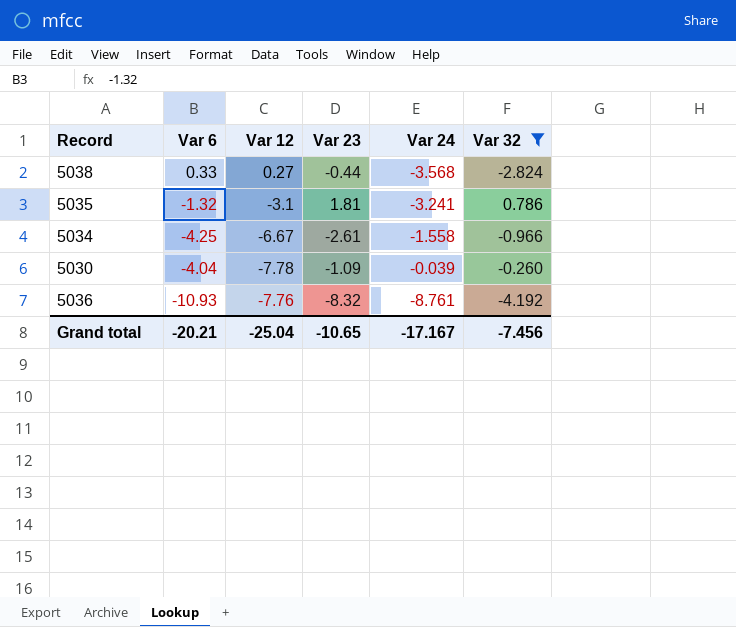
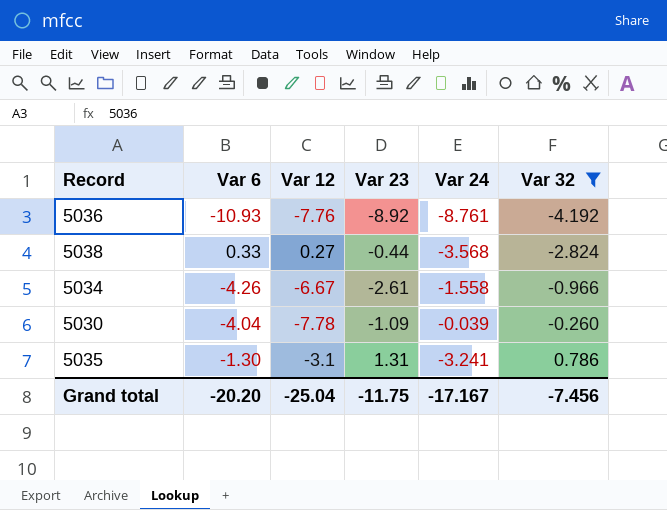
row order: none -> Var 32 ascending
5036 | Var 23: -8.32 -> -8.92
5034 | Var 6: -4.25 -> -4.26
5035 | Var 6: -1.32 -> -1.30
5035 | Var 23: 1.81 -> 1.31
Grand total | Var 6: -20.21 -> -20.20
Grand total | Var 23: -10.65 -> -11.75

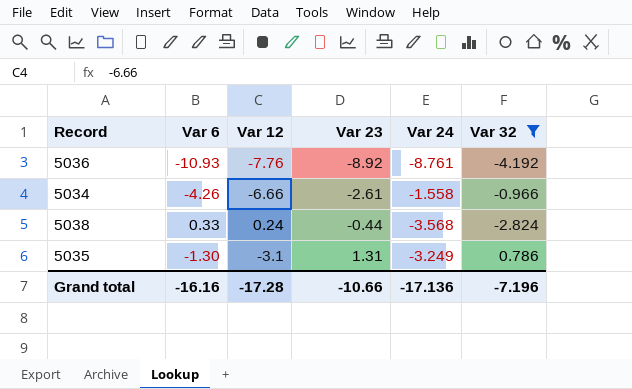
row order: Var 32 ascending -> Var 23 ascending
row 5030: -4.04 | -7.78 | -1.09 | -0.039 | -0.260 -> none
5034 | Var 12: -6.67 -> -6.66
5038 | Var 12: 0.27 -> 0.24
5035 | Var 24: -3.241 -> -3.249
Grand total | Var 6: -20.20 -> -16.16
Grand total | Var 12: -25.04 -> -17.28
Grand total | Var 23: -11.75 -> -10.66
Grand total | Var 24: -17.167 -> -17.136
Grand total | Var 32: -7.456 -> -7.196

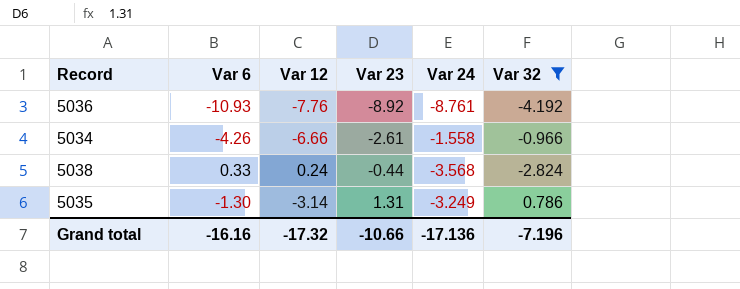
5035 | Var 12: -3.1 -> -3.14
Grand total | Var 12: -17.28 -> -17.32

